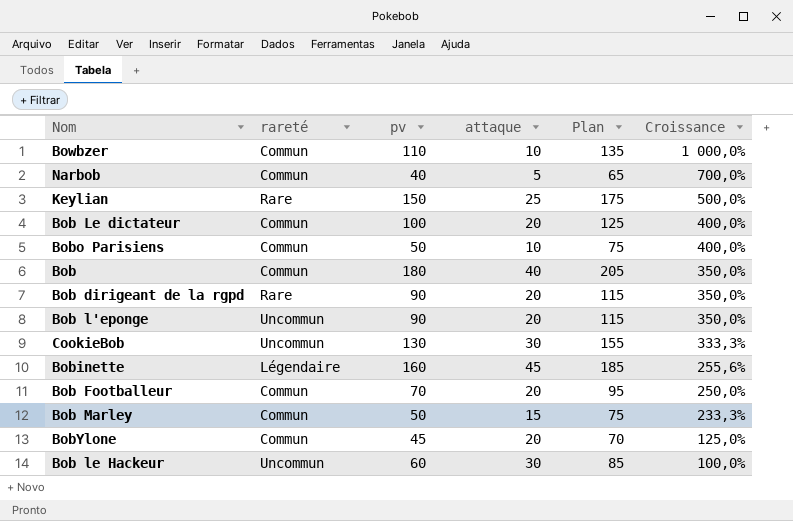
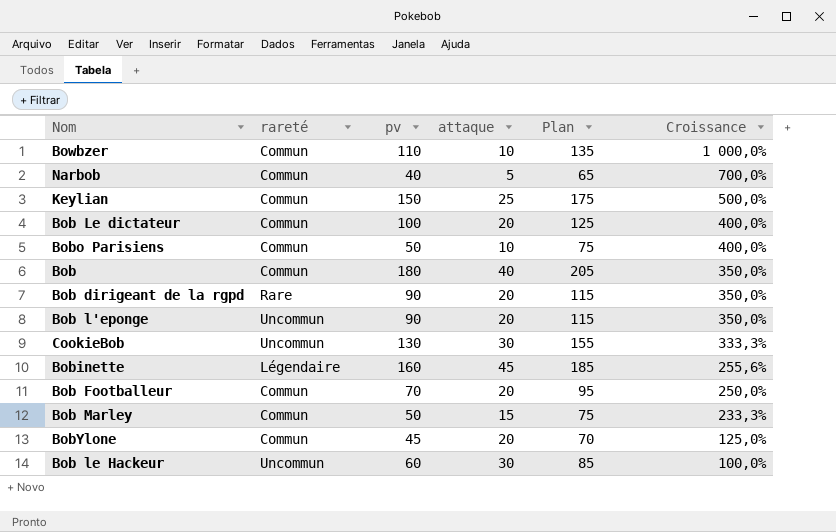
Keylian | rareté: Rare -> Commun

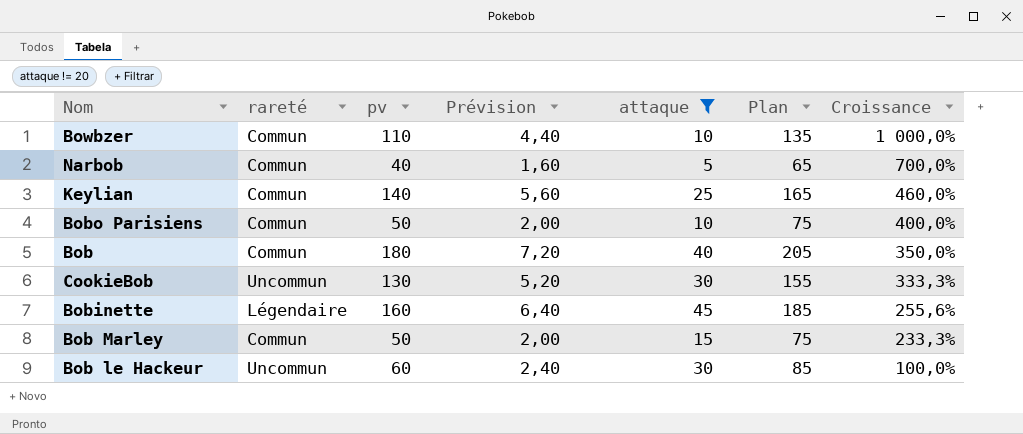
filter: none -> attaque != 20
column Prévision | formula: none -> [pv] * 0,04
Keylian | pv: 150 -> 140
Keylian | Plan: 175 -> 165
Keylian | Croissance: 500,0% -> 460,0%

